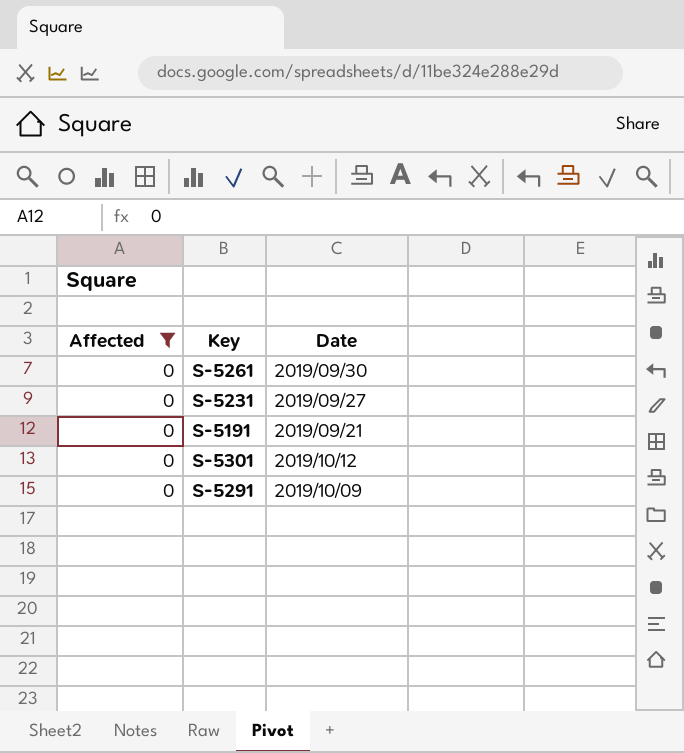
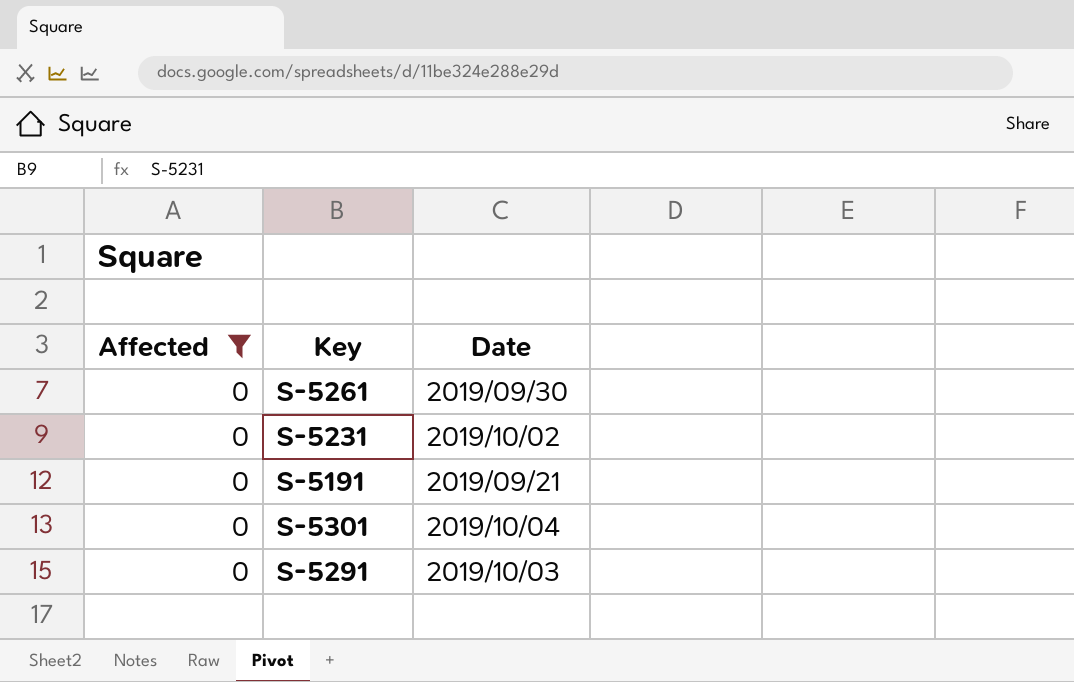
S-5231 | Date: 2019/09/27 -> 2019/10/02
S-5301 | Date: 2019/10/12 -> 2019/10/04
S-5291 | Date: 2019/10/09 -> 2019/10/03

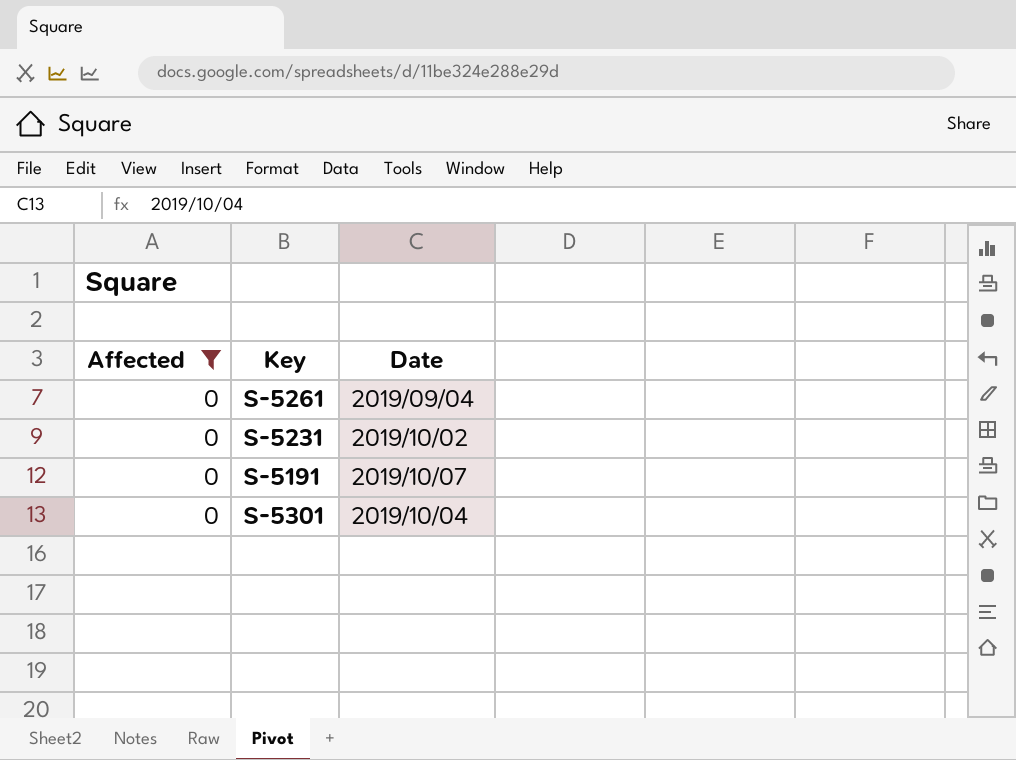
row S-5291: 0 | 2019/10/03 -> none
S-5261 | Date: 2019/09/30 -> 2019/09/04
S-5191 | Date: 2019/09/21 -> 2019/10/07

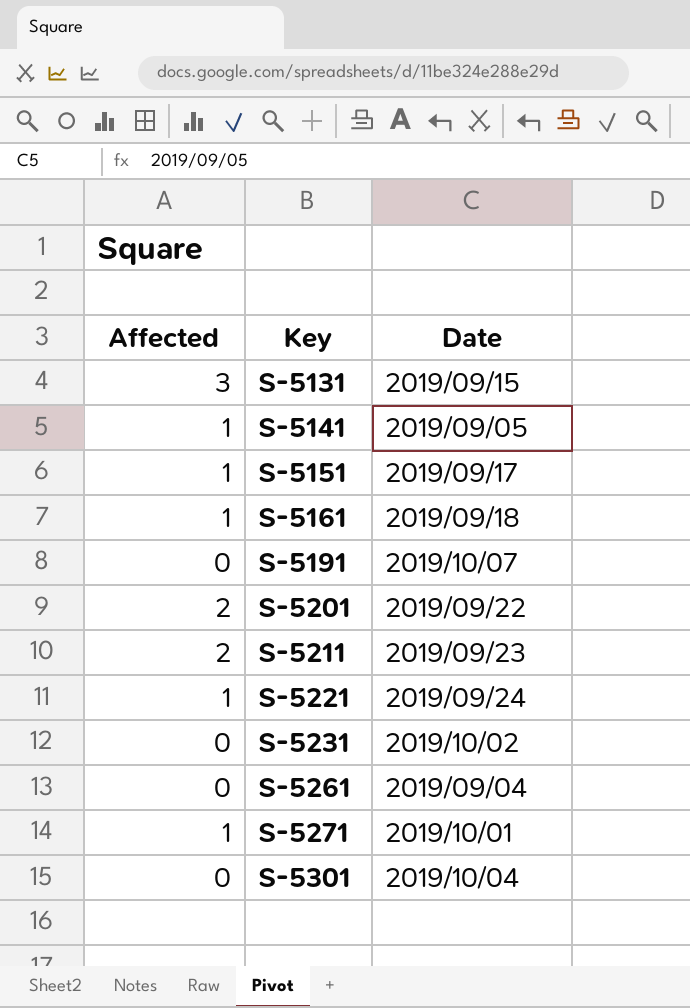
filter: Affected = 0 -> none
row order: none -> Key ascending

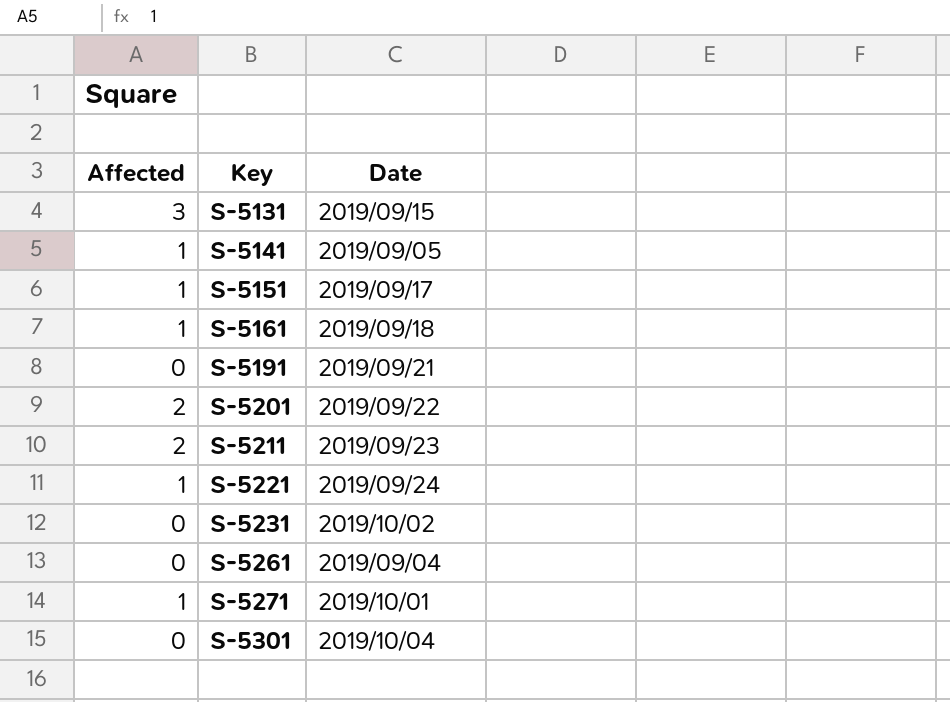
S-5191 | Date: 2019/10/07 -> 2019/09/21

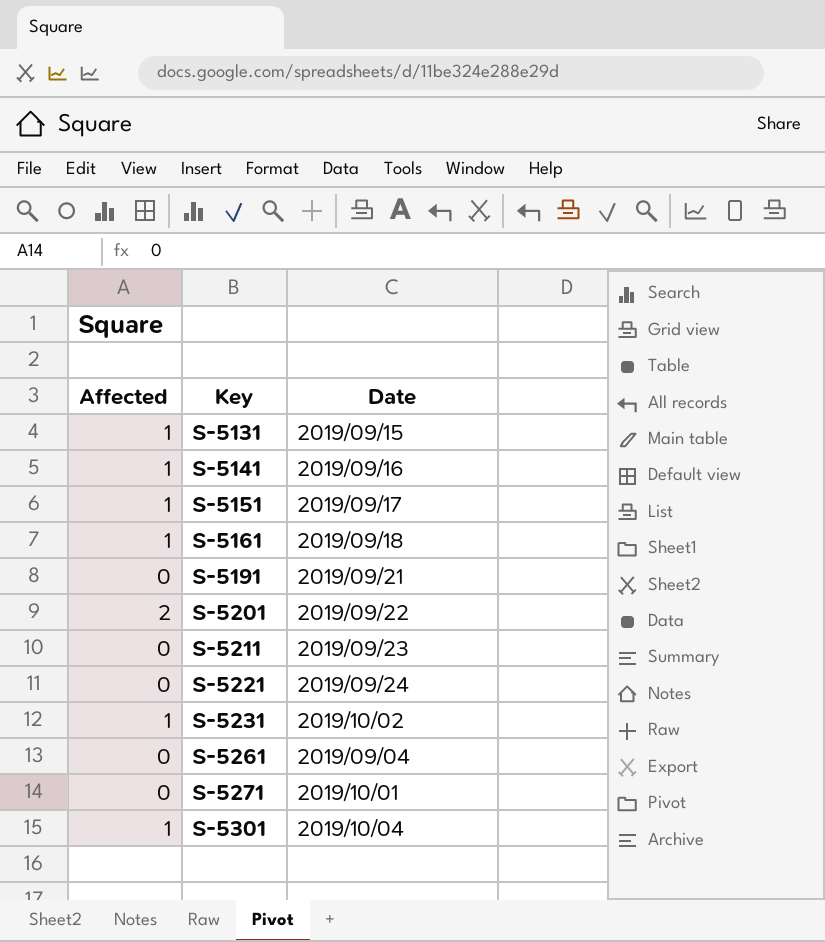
S-5131 | Affected: 3 -> 1
S-5141 | Date: 2019/09/05 -> 2019/09/16
S-5211 | Affected: 2 -> 0
S-5221 | Affected: 1 -> 0
S-5231 | Affected: 0 -> 1
S-5271 | Affected: 1 -> 0
S-5301 | Affected: 0 -> 1

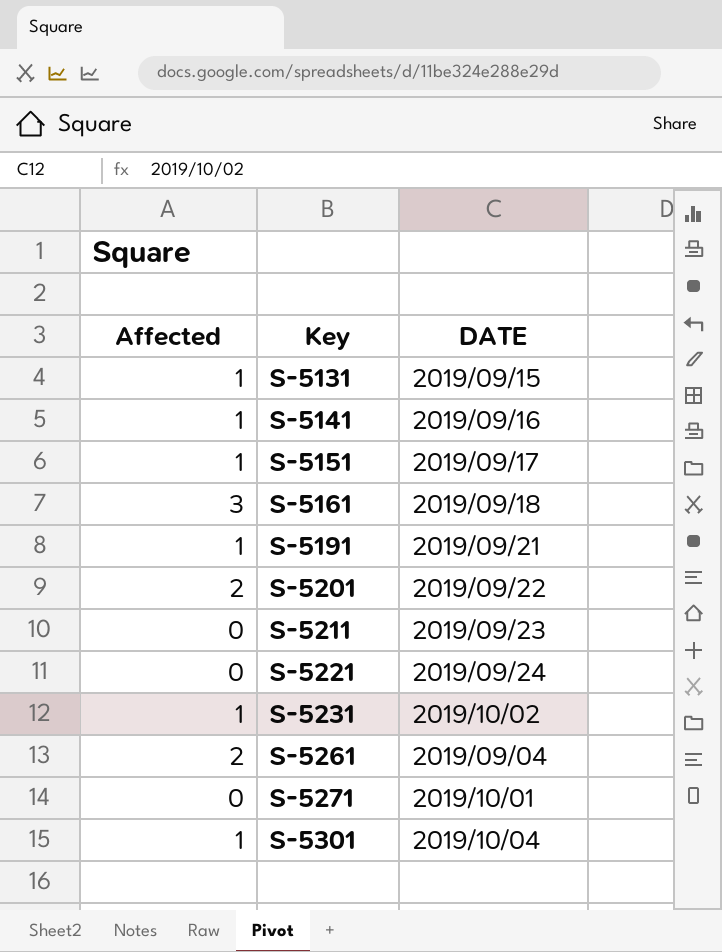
column name: Date -> DATE
S-5161 | Affected: 1 -> 3
S-5191 | Affected: 0 -> 1
S-5261 | Affected: 0 -> 2

